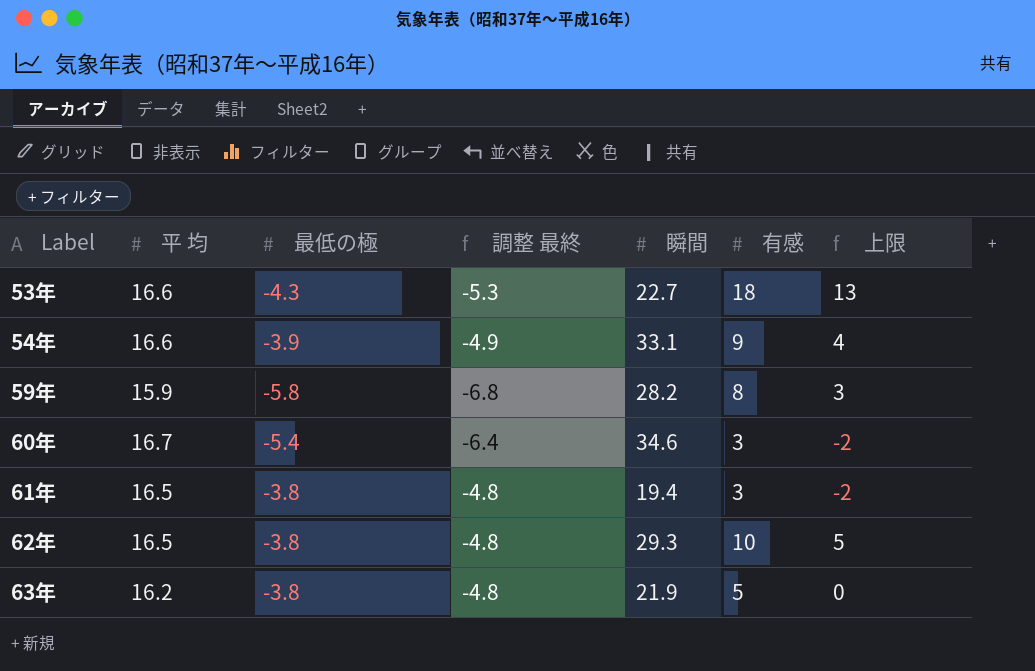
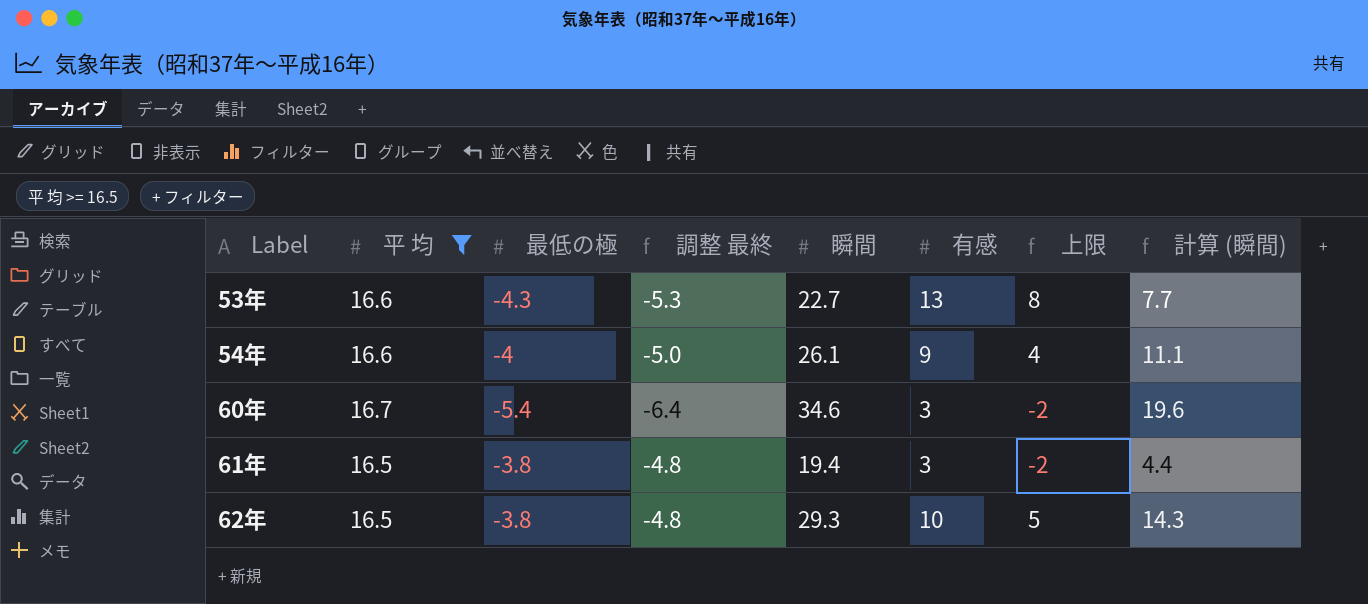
filter: none -> 平 均 >= 16.5
column 計算 (瞬間) | formula: none -> [瞬間] - 15
53年 | 有感: 18 -> 13
53年 | 上限: 13 -> 8
54年 | 最低の極: -3.9 -> -4
54年 | 調整 最終: -4.9 -> -5.0
54年 | 瞬間: 33.1 -> 26.1

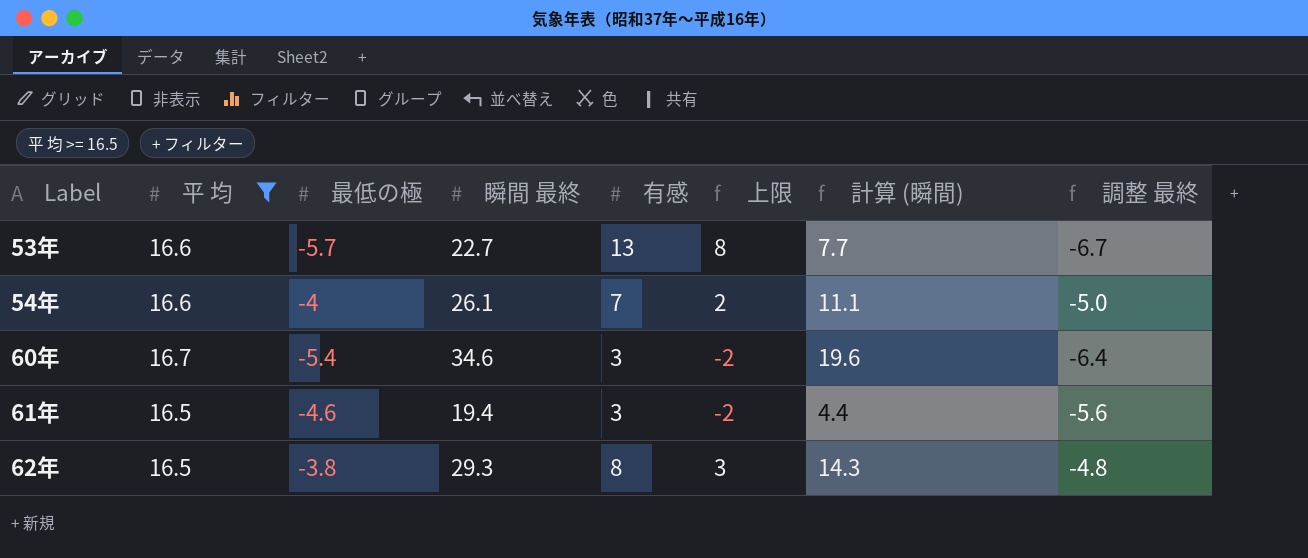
column name: 瞬間 -> 瞬間 最終
column 調整 最終 | position: 4 -> 8
53年 | 最低の極: -4.3 -> -5.7
53年 | 調整 最終: -5.3 -> -6.7
54年 | 有感: 9 -> 7
54年 | 上限: 4 -> 2
61年 | 最低の極: -3.8 -> -4.6
61年 | 調整 最終: -4.8 -> -5.6
62年 | 有感: 10 -> 8
62年 | 上限: 5 -> 3

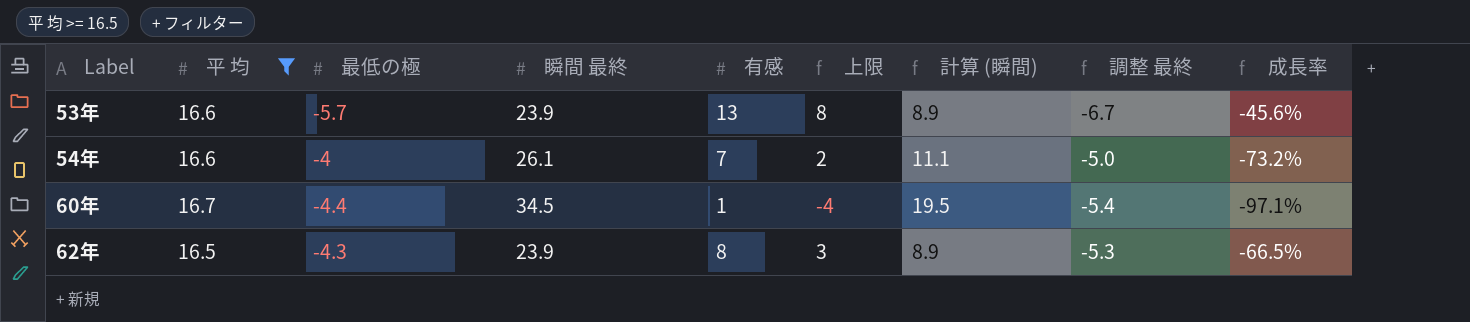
column 成長率 | formula: none -> ([有感] - [瞬間 最終]) / [瞬間 最終]
row 61年: 16.5 | -4.6 | 19.4 | 3 | -2 | 4.4 | -5.6 -> none
53年 | 瞬間 最終: 22.7 -> 23.9
53年 | 計算 (瞬間): 7.7 -> 8.9
60年 | 最低の極: -5.4 -> -4.4
60年 | 瞬間 最終: 34.6 -> 34.5
60年 | 有感: 3 -> 1
60年 | 上限: -2 -> -4
60年 | 計算 (瞬間): 19.6 -> 19.5
60年 | 調整 最終: -6.4 -> -5.4
62年 | 最低の極: -3.8 -> -4.3
62年 | 瞬間 最終: 29.3 -> 23.9
62年 | 計算 (瞬間): 14.3 -> 8.9
62年 | 調整 最終: -4.8 -> -5.3

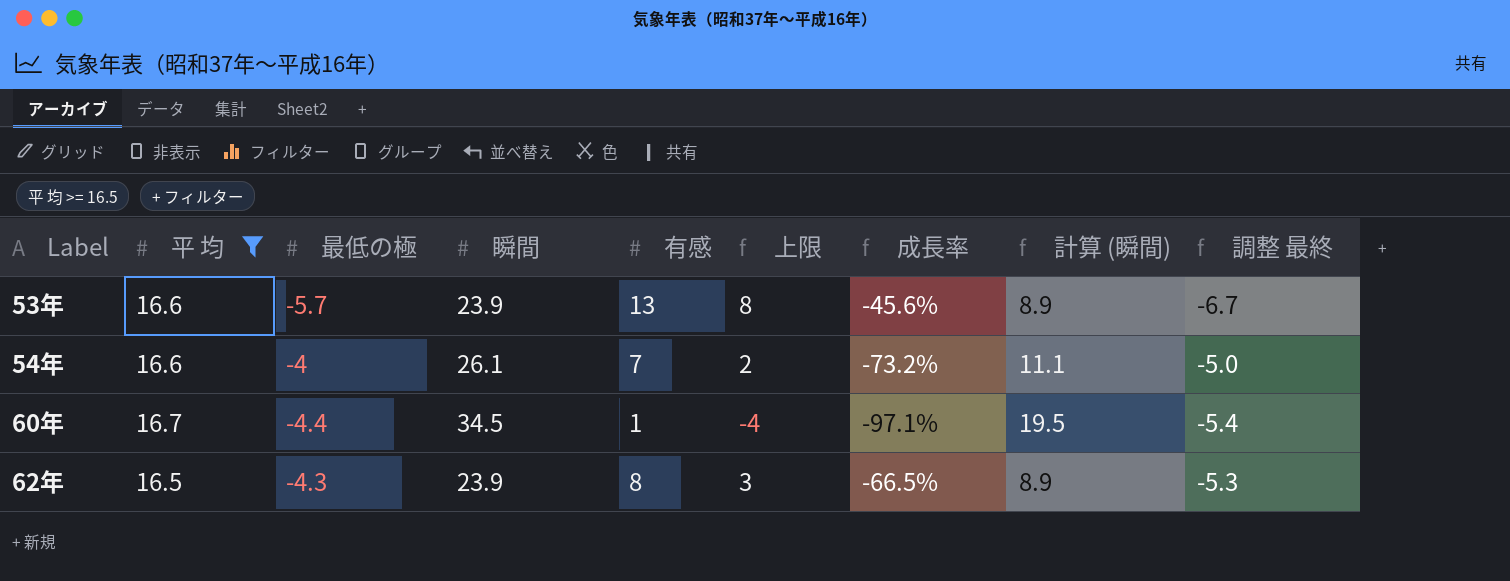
column name: 瞬間 最終 -> 瞬間
column 成長率 | position: 9 -> 7

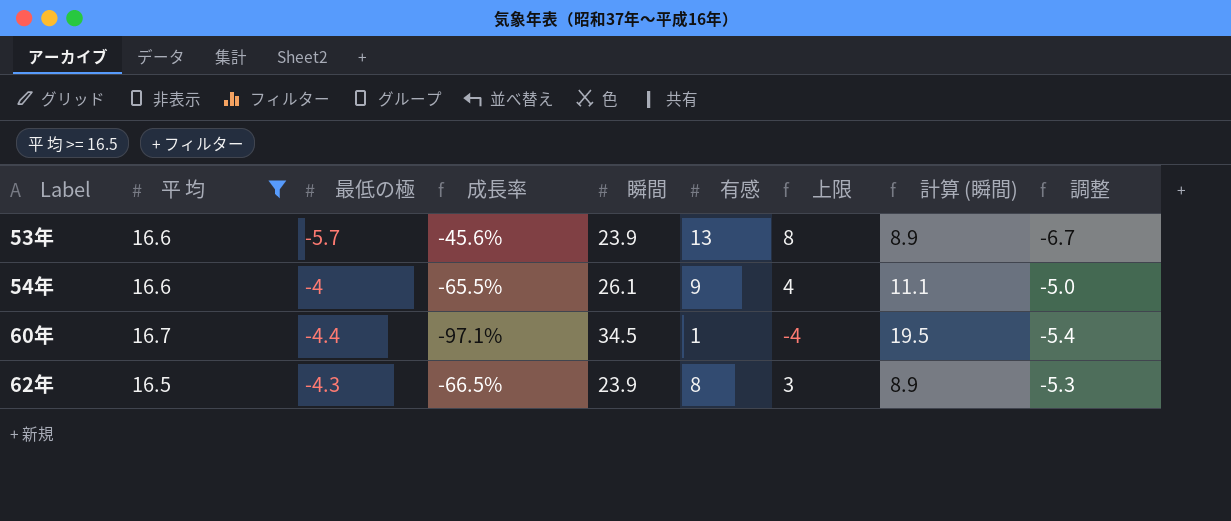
column 成長率 | position: 7 -> 4
column name: 調整 最終 -> 調整
54年 | 成長率: -73.2% -> -65.5%
54年 | 有感: 7 -> 9
54年 | 上限: 2 -> 4

